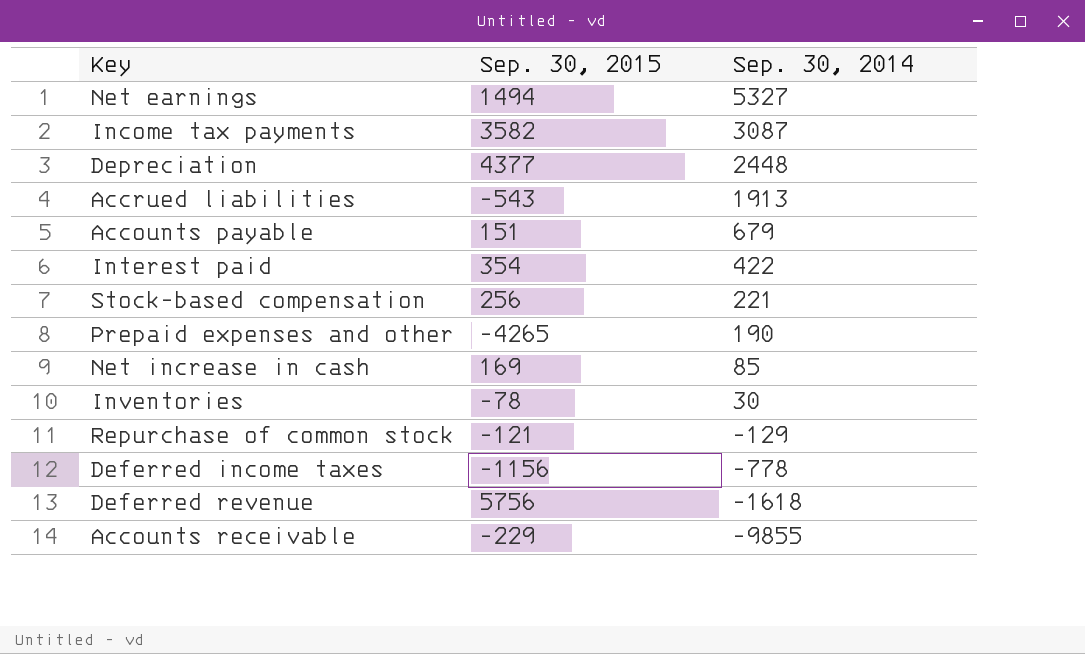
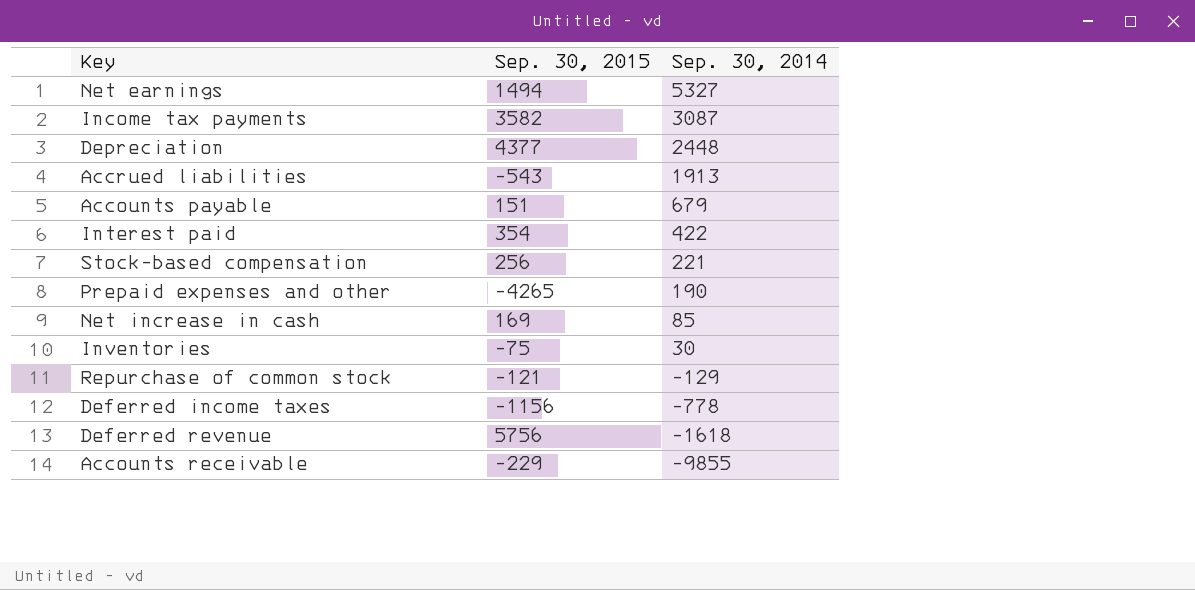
Inventories | Sep. 30, 2015: -78 -> -75

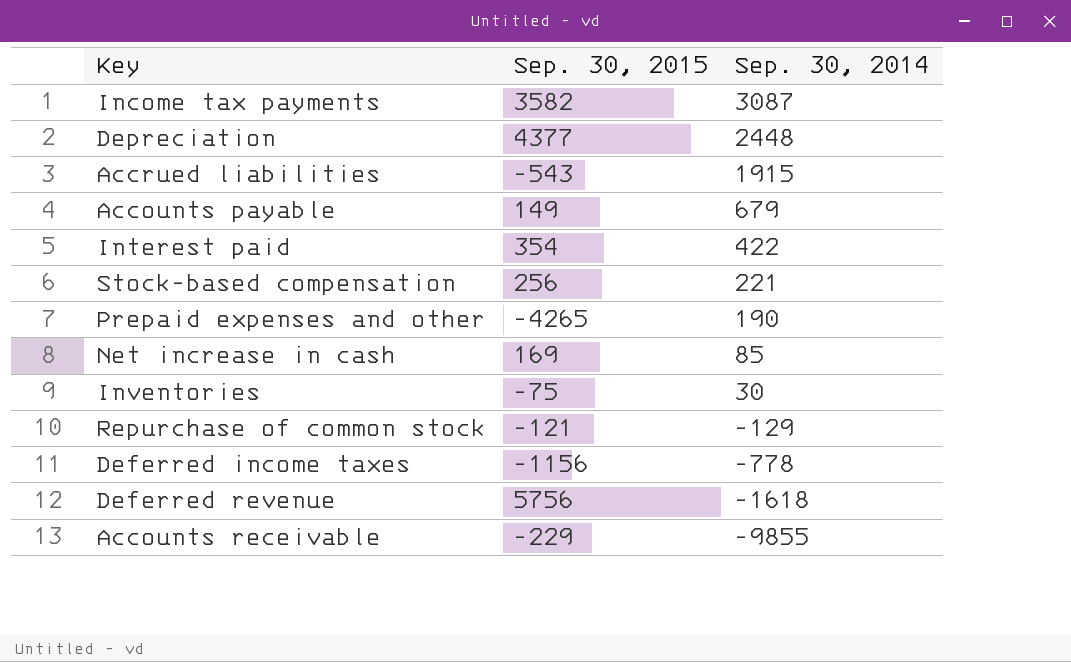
row Net earnings: 1494 | 5327 -> none
Accrued liabilities | Sep. 30, 2014: 1913 -> 1915
Accounts payable | Sep. 30, 2015: 151 -> 149

